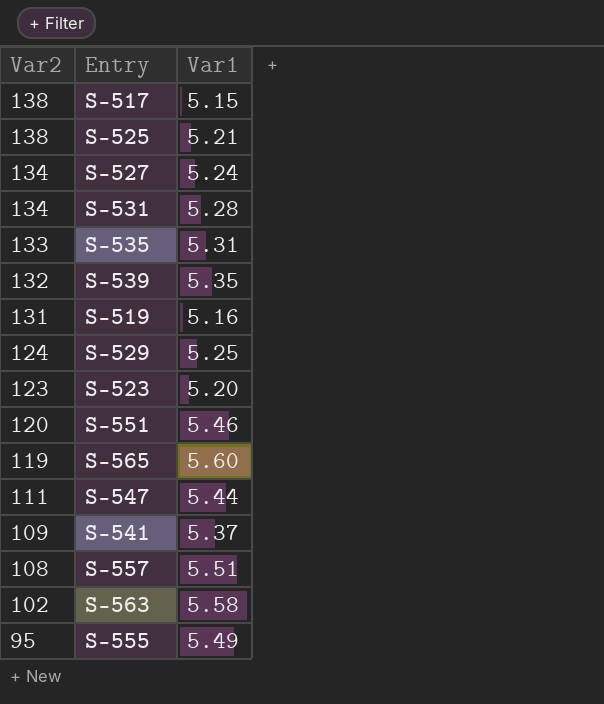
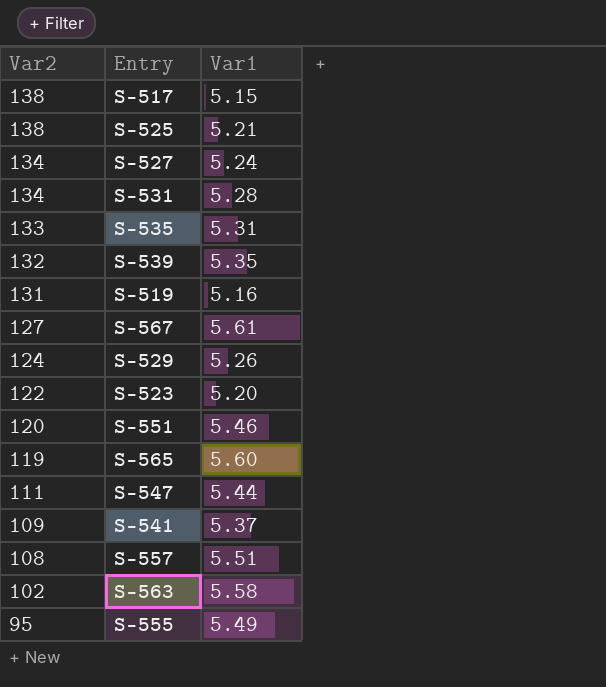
row S-567: none -> 127 | 5.61
S-529 | Var1: 5.25 -> 5.26
S-523 | Var2: 123 -> 122

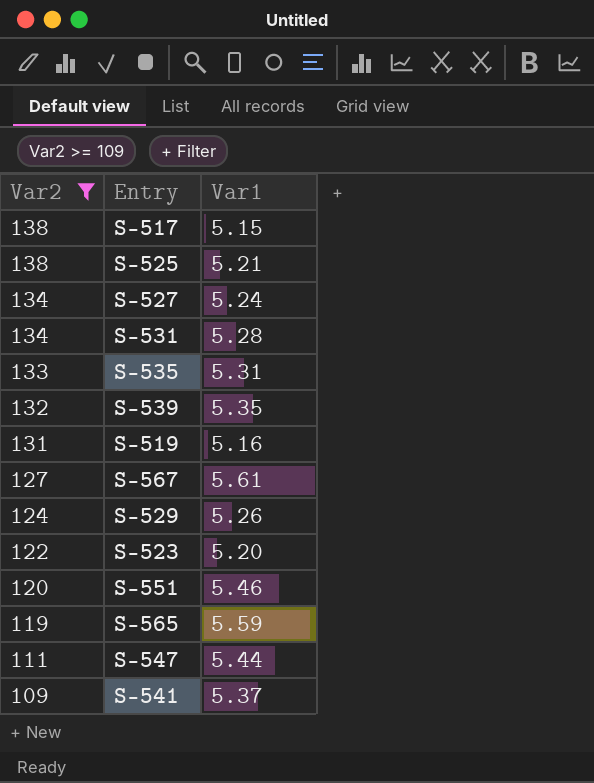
filter: none -> Var2 >= 109
S-565 | Var1: 5.60 -> 5.59

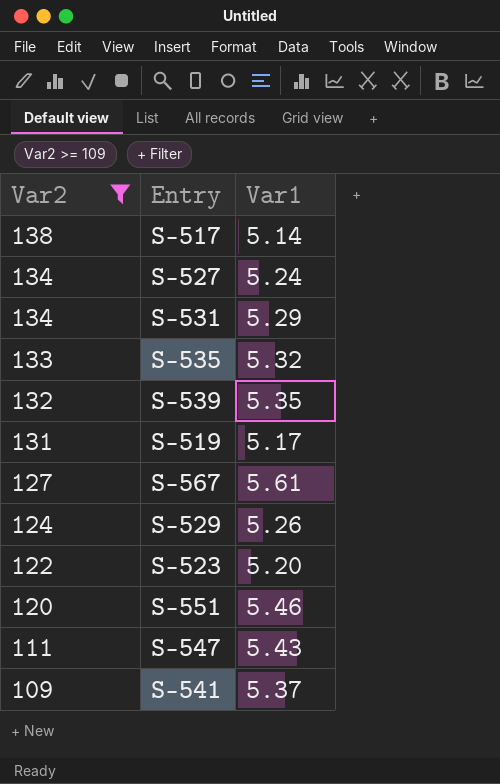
row S-525: 138 | 5.21 -> none
row S-565: 119 | 5.59 -> none
S-517 | Var1: 5.15 -> 5.14
S-531 | Var1: 5.28 -> 5.29
S-535 | Var1: 5.31 -> 5.32
S-519 | Var1: 5.16 -> 5.17
S-547 | Var1: 5.44 -> 5.43

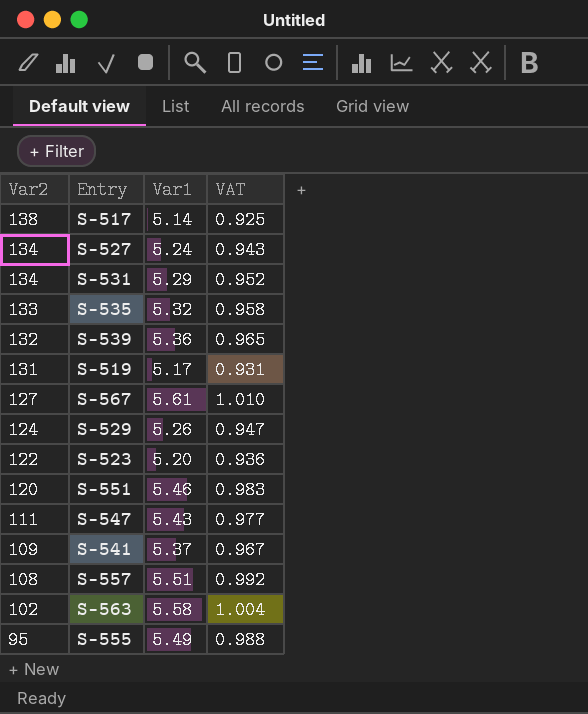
filter: Var2 >= 109 -> none
column VAT | formula: none -> [Var1] * 0.18
S-539 | Var1: 5.35 -> 5.36

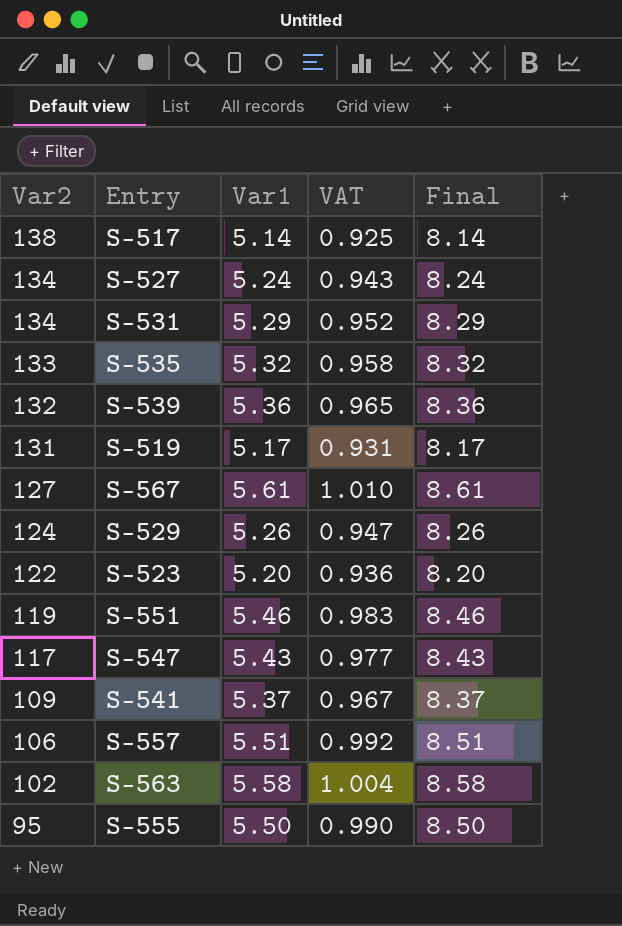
column Final | formula: none -> [Var1] + 3
S-551 | Var2: 120 -> 119
S-547 | Var2: 111 -> 117
S-557 | Var2: 108 -> 106
S-555 | Var1: 5.49 -> 5.50
S-555 | VAT: 0.988 -> 0.990

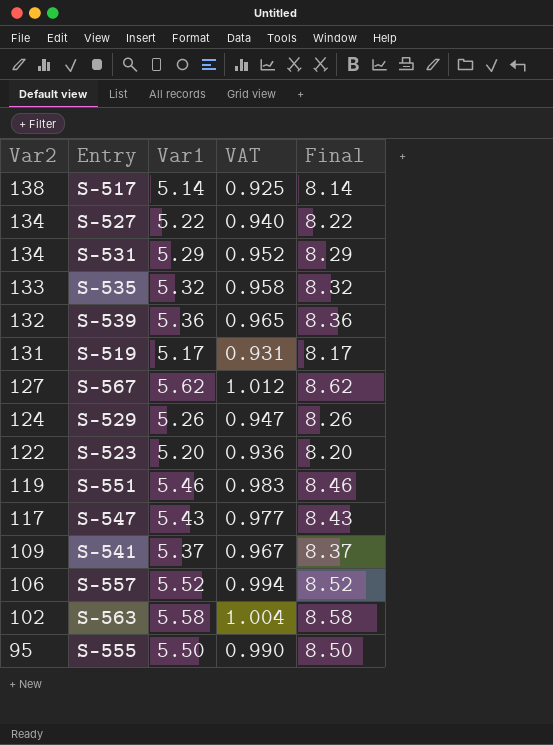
S-527 | Var1: 5.24 -> 5.22
S-527 | VAT: 0.943 -> 0.940
S-527 | Final: 8.24 -> 8.22
S-567 | Var1: 5.61 -> 5.62
S-567 | VAT: 1.010 -> 1.012
S-567 | Final: 8.61 -> 8.62
S-557 | Var1: 5.51 -> 5.52
S-557 | VAT: 0.992 -> 0.994
S-557 | Final: 8.51 -> 8.52

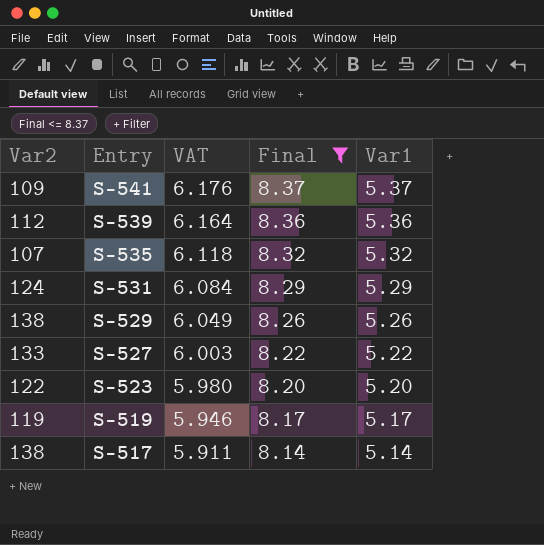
filter: none -> Final <= 8.37
row order: Var2 descending -> Entry descending
column VAT | formula: [Var1] * 0.18 -> [Var1] * 1.15
column Var1 | position: 3 -> 5
S-539 | Var2: 132 -> 112
S-535 | Var2: 133 -> 107
S-531 | Var2: 134 -> 124
S-529 | Var2: 124 -> 138
S-527 | Var2: 134 -> 133
S-519 | Var2: 131 -> 119

